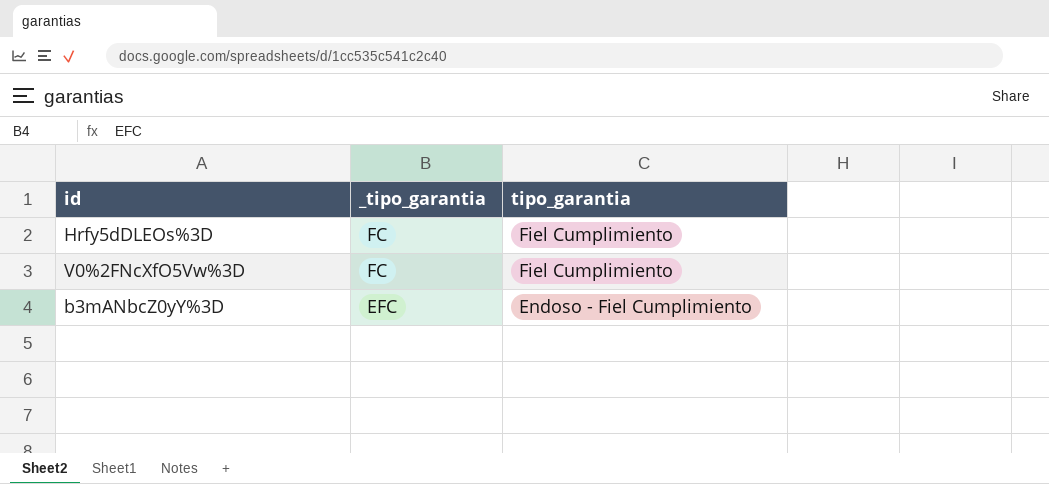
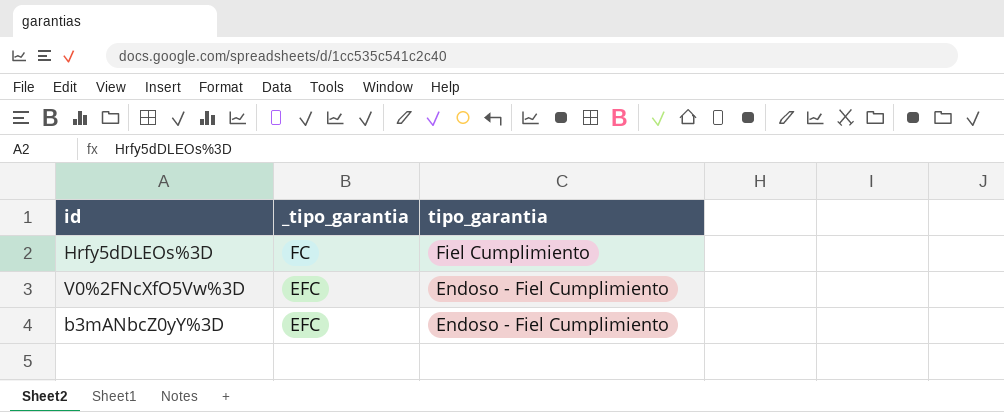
V0%2FNcXfO5Vw%3D | _tipo_garantia: FC -> EFC
V0%2FNcXfO5Vw%3D | tipo_garantia: Fiel Cumplimiento -> Endoso - Fiel Cumplimiento

